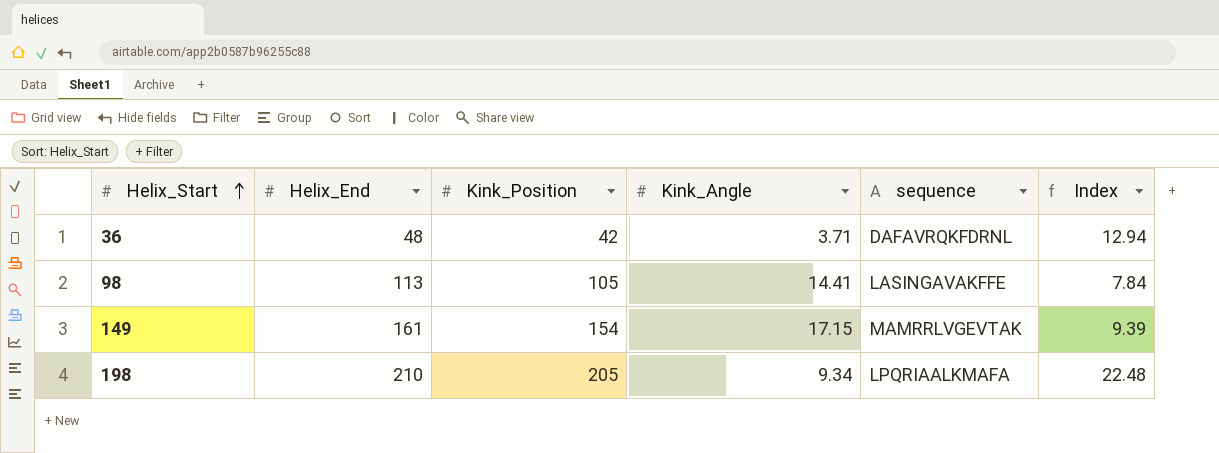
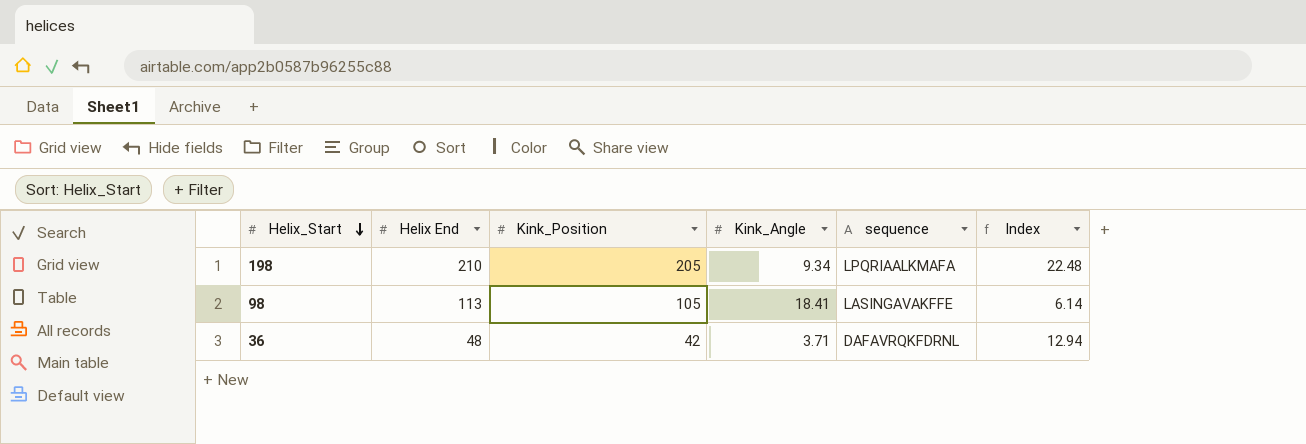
row order: Helix_Start ascending -> Helix_Start descending
column name: Helix_End -> Helix End
row 149: 161 | 154 | 17.15 | MAMRRLVGEVTAK | 9.39 -> none
98 | Kink_Angle: 14.41 -> 18.41
98 | Index: 7.84 -> 6.14

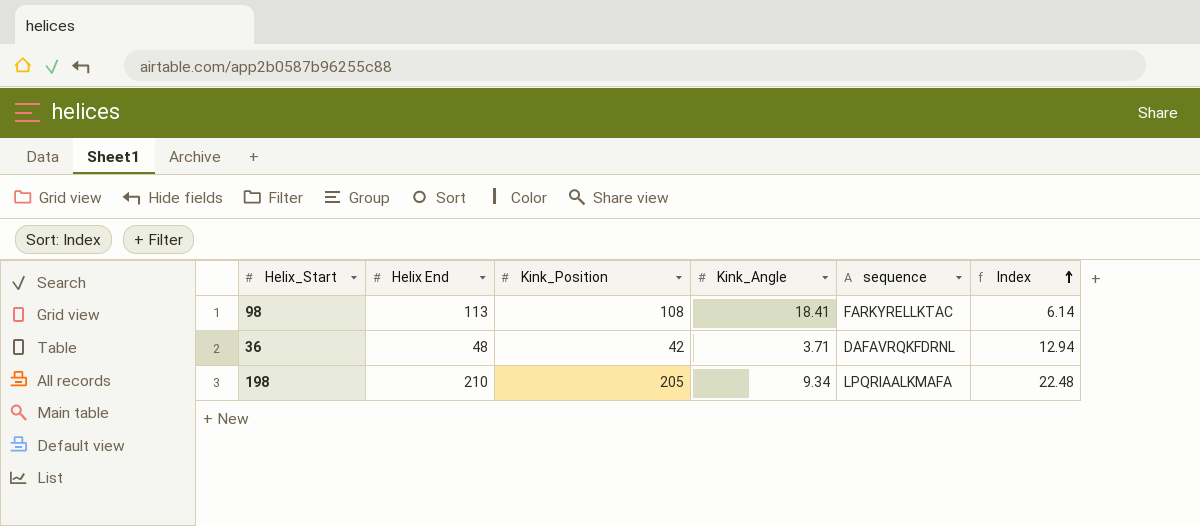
row order: Helix_Start descending -> Index ascending
98 | Kink_Position: 105 -> 108
98 | sequence: LASINGAVAKFFE -> FARKYRELLKTAC

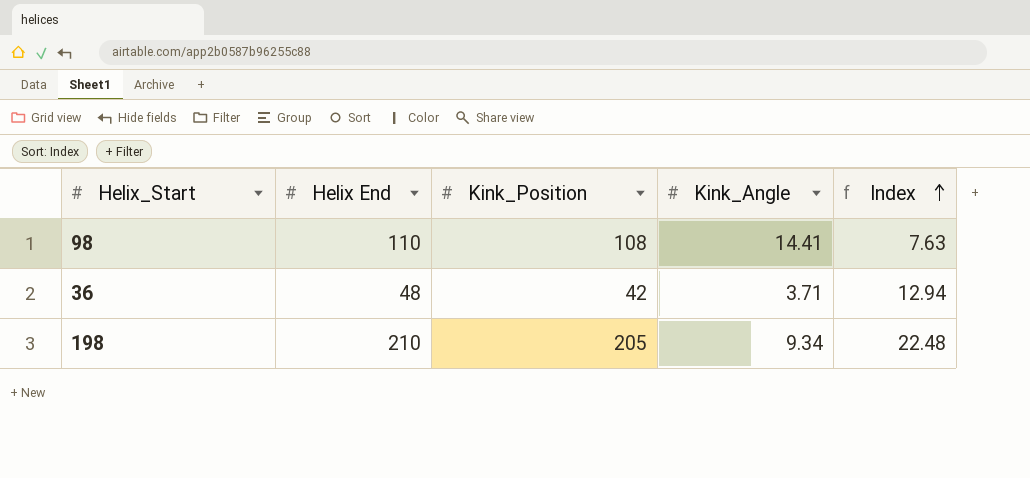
column sequence | position: 5 -> none
98 | Helix End: 113 -> 110
98 | Kink_Angle: 18.41 -> 14.41
98 | Index: 6.14 -> 7.63

